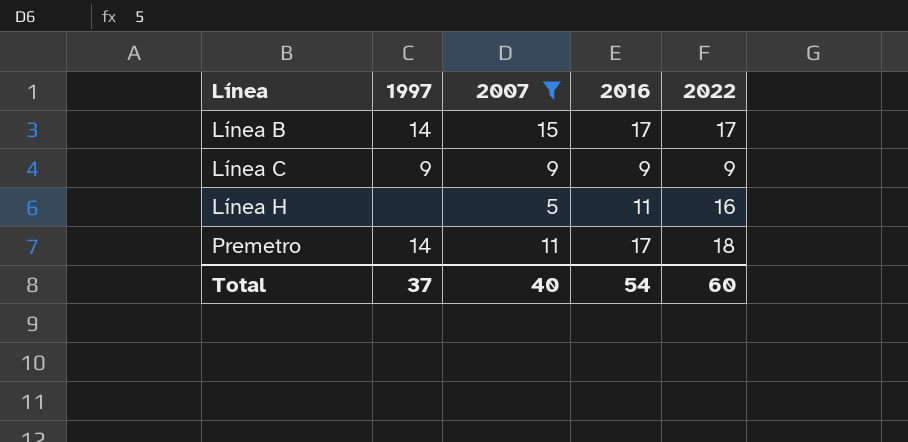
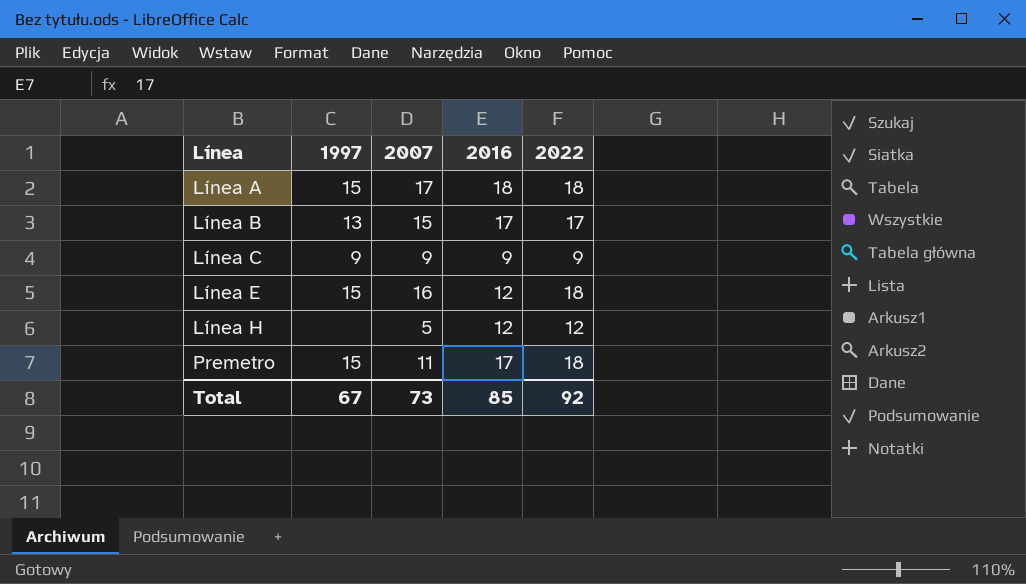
filter: 2007 <= 15 -> none
Línea B | 1997: 14 -> 13
Línea H | 2016: 11 -> 12
Línea H | 2022: 16 -> 12
Premetro | 1997: 14 -> 15
Total | 1997: 37 -> 67
Total | 2007: 40 -> 73
Total | 2016: 54 -> 85
Total | 2022: 60 -> 92

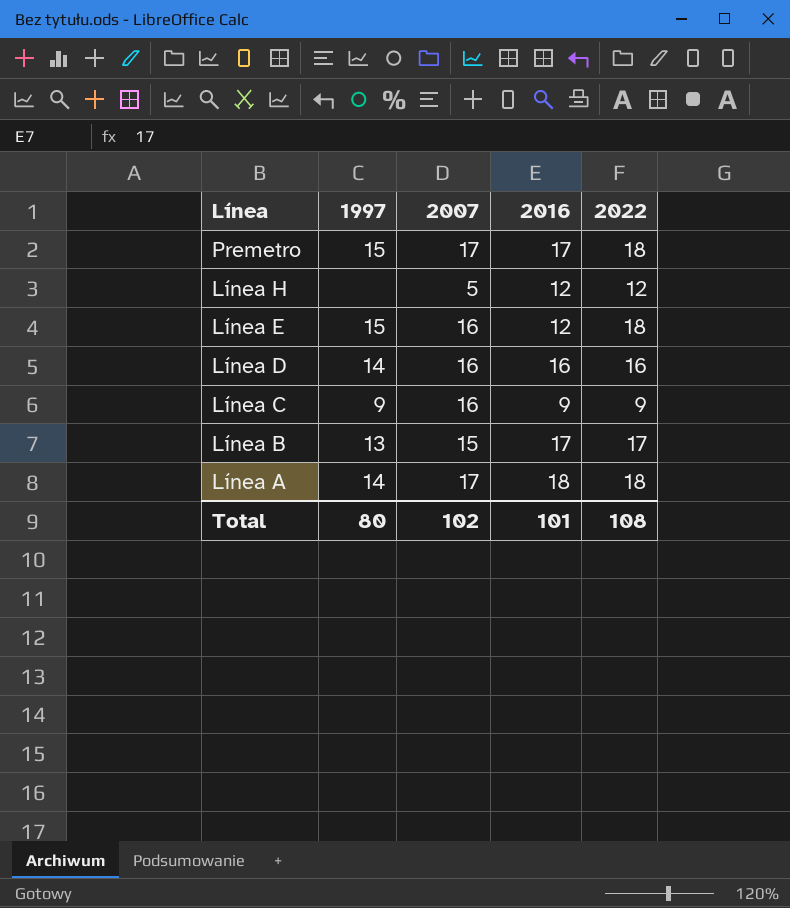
row order: Línea ascending -> Línea descending
Premetro | 2007: 11 -> 17
row Línea D: none -> 14 | 16 | 16 | 16
Línea C | 2007: 9 -> 16
Línea A | 1997: 15 -> 14
Total | 1997: 67 -> 80
Total | 2007: 73 -> 102
Total | 2016: 85 -> 101
Total | 2022: 92 -> 108

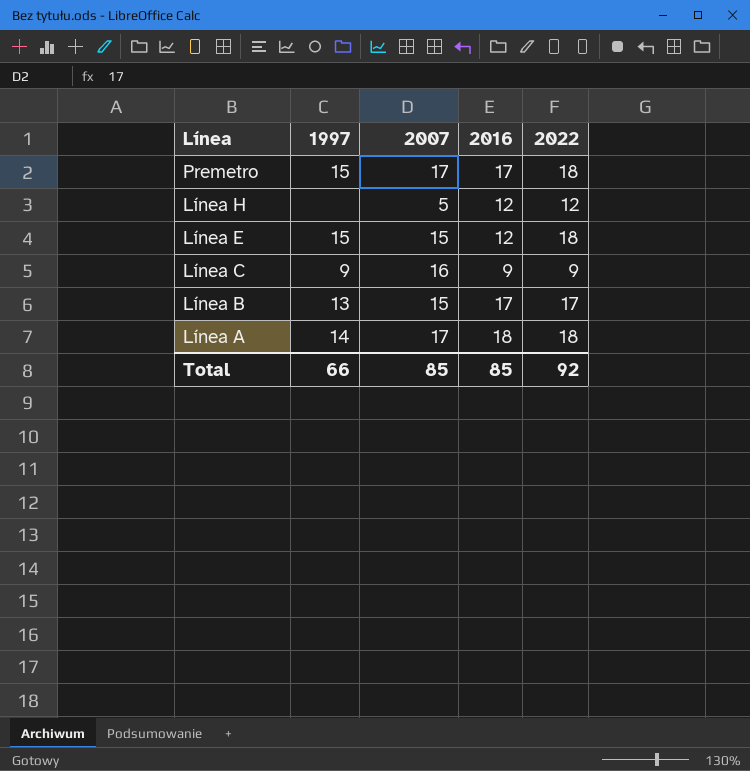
row Línea D: 14 | 16 | 16 | 16 -> none
Línea E | 2007: 16 -> 15
Total | 1997: 80 -> 66
Total | 2007: 102 -> 85
Total | 2016: 101 -> 85
Total | 2022: 108 -> 92

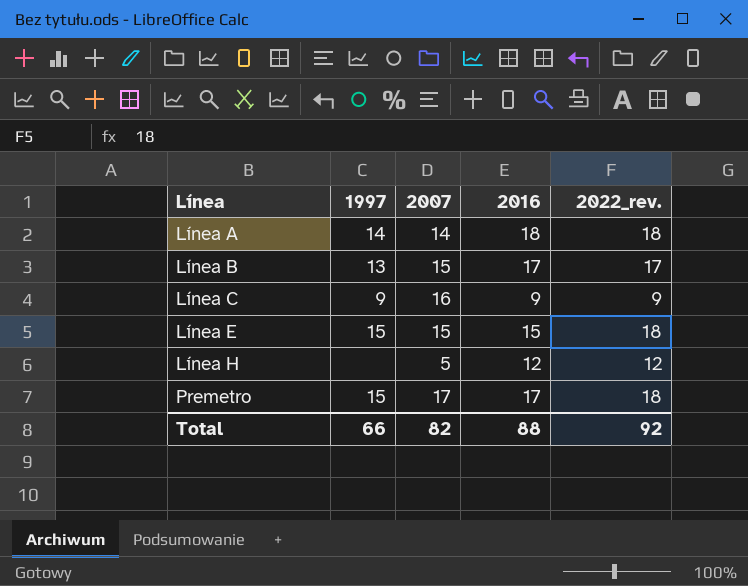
row order: Línea descending -> Línea ascending
column name: 2022 -> 2022_rev.
Línea A | 2007: 17 -> 14
Línea E | 2016: 12 -> 15
Total | 2007: 85 -> 82
Total | 2016: 85 -> 88

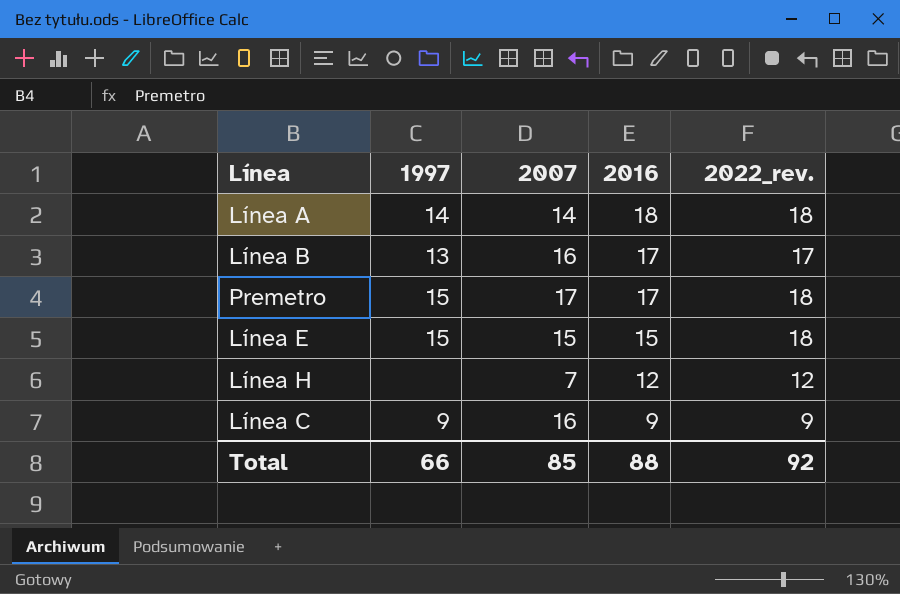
row order: Línea ascending -> 2016 descending
Línea B | 2007: 15 -> 16
Línea H | 2007: 5 -> 7
Total | 2007: 82 -> 85

